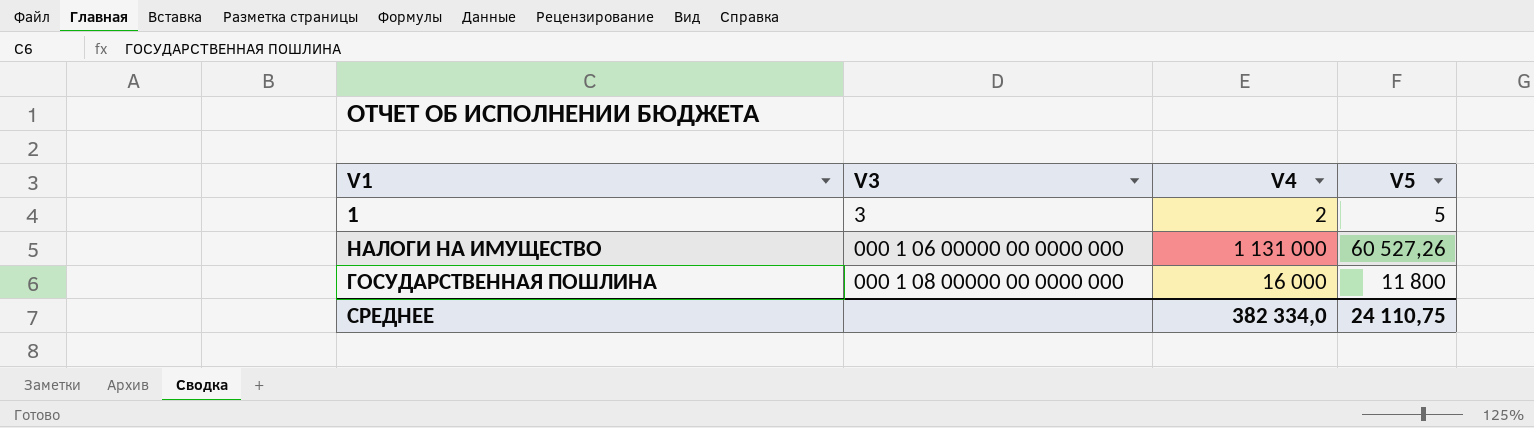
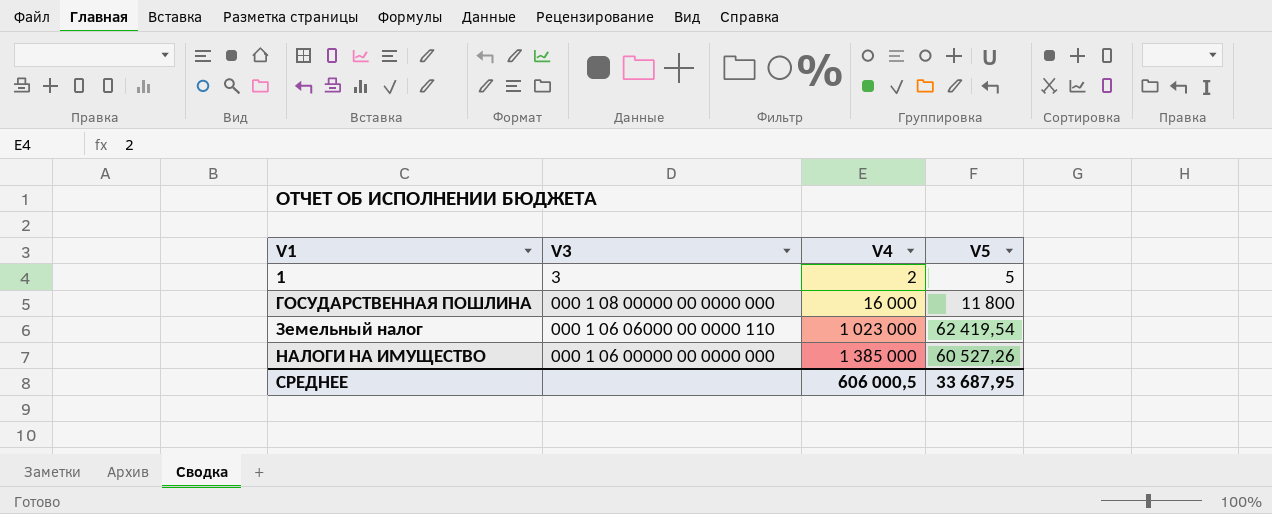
row order: none -> V1 ascending
row Земельный налог: none -> 000 1 06 06000 00 0000 110 | 1 023 000 | 62 419,54
НАЛОГИ НА ИМУЩЕСТВО | V4: 1 131 000 -> 1 385 000
СРЕДНЕЕ | V4: 382 334,0 -> 606 000,5
СРЕДНЕЕ | V5: 24 110,75 -> 33 687,95

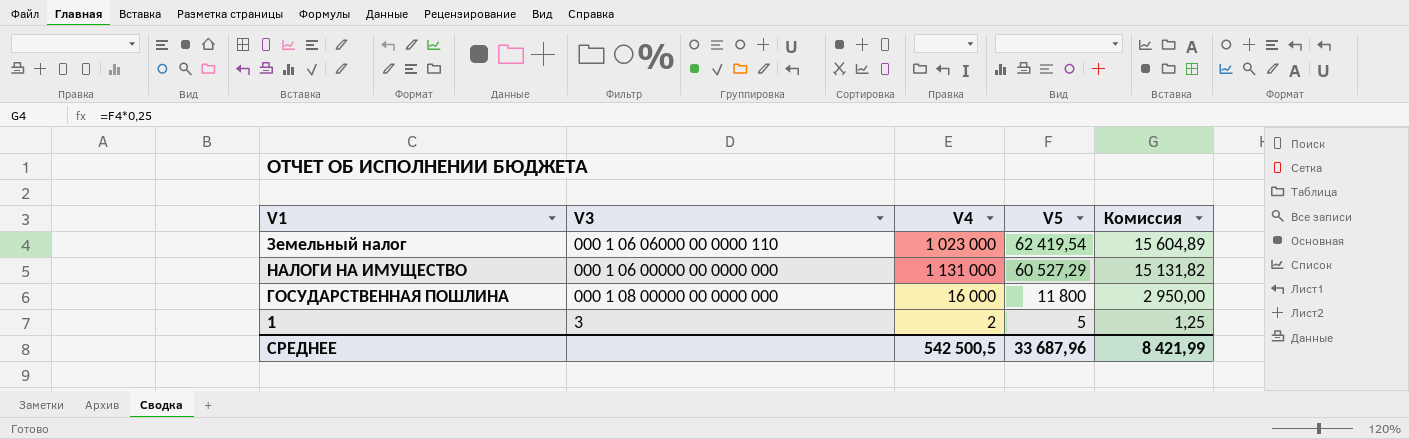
row order: V1 ascending -> V5 descending
column Комиссия | formula: none -> [V5] * 0,25
НАЛОГИ НА ИМУЩЕСТВО | V4: 1 385 000 -> 1 131 000
НАЛОГИ НА ИМУЩЕСТВО | V5: 60 527,26 -> 60 527,29
СРЕДНЕЕ | V4: 606 000,5 -> 542 500,5
СРЕДНЕЕ | V5: 33 687,95 -> 33 687,96

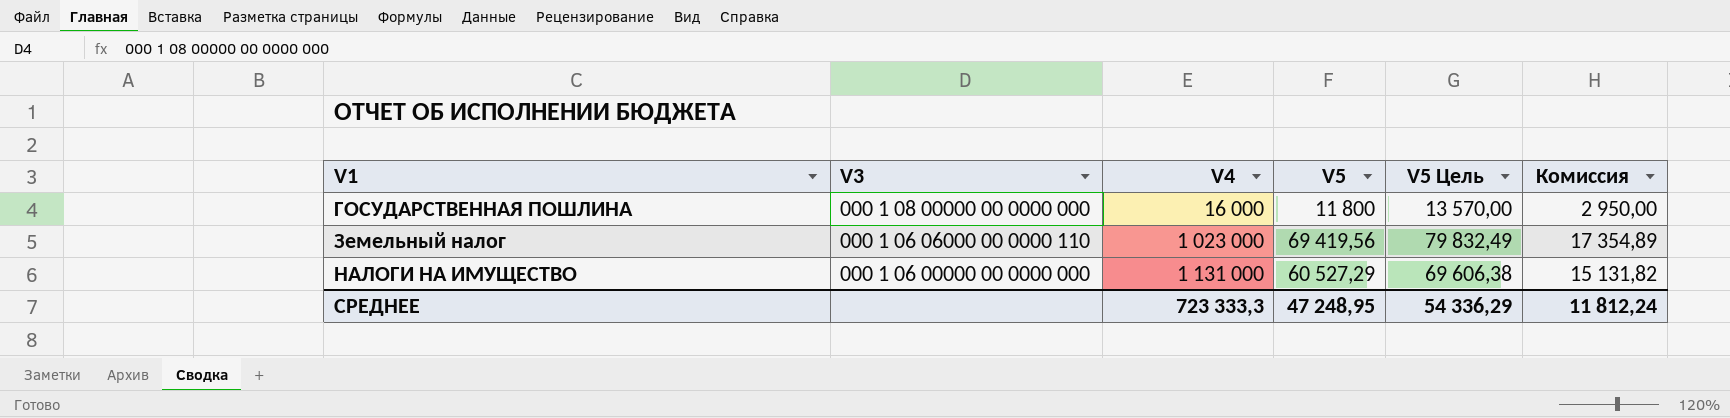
row order: V5 descending -> V1 ascending
column V5 Цель | formula: none -> [V5] * 1,15
row 1: 3 | 2 | 5 | 1,25 -> none
Земельный налог | V5: 62 419,54 -> 69 419,56
Земельный налог | Комиссия: 15 604,89 -> 17 354,89
СРЕДНЕЕ | V4: 542 500,5 -> 723 333,3
СРЕДНЕЕ | V5: 33 687,96 -> 47 248,95
СРЕДНЕЕ | Комиссия: 8 421,99 -> 11 812,24

